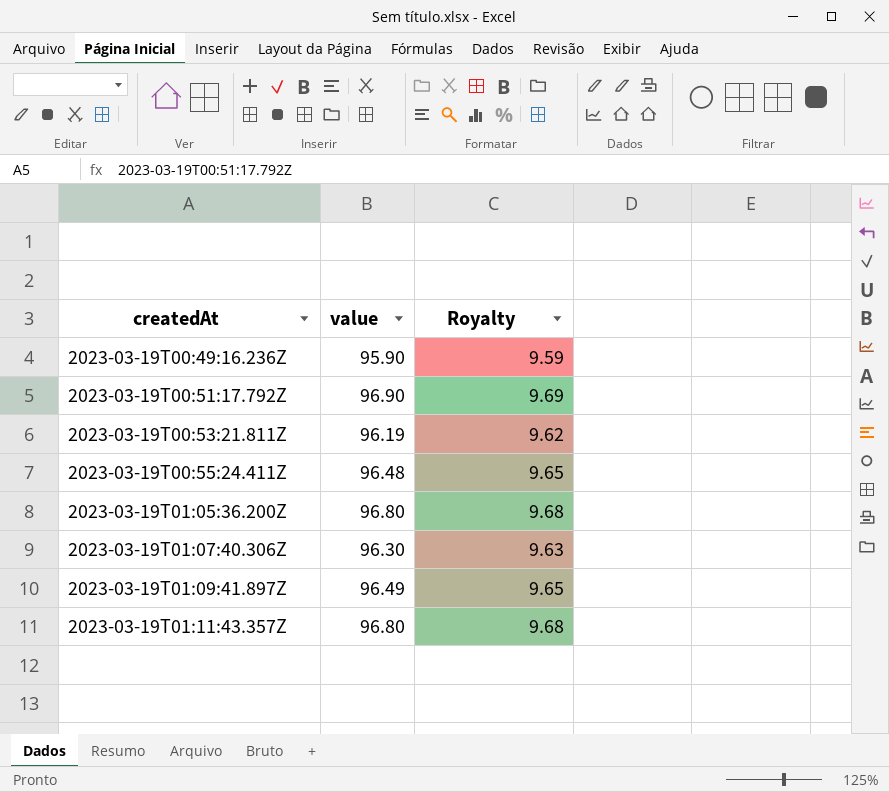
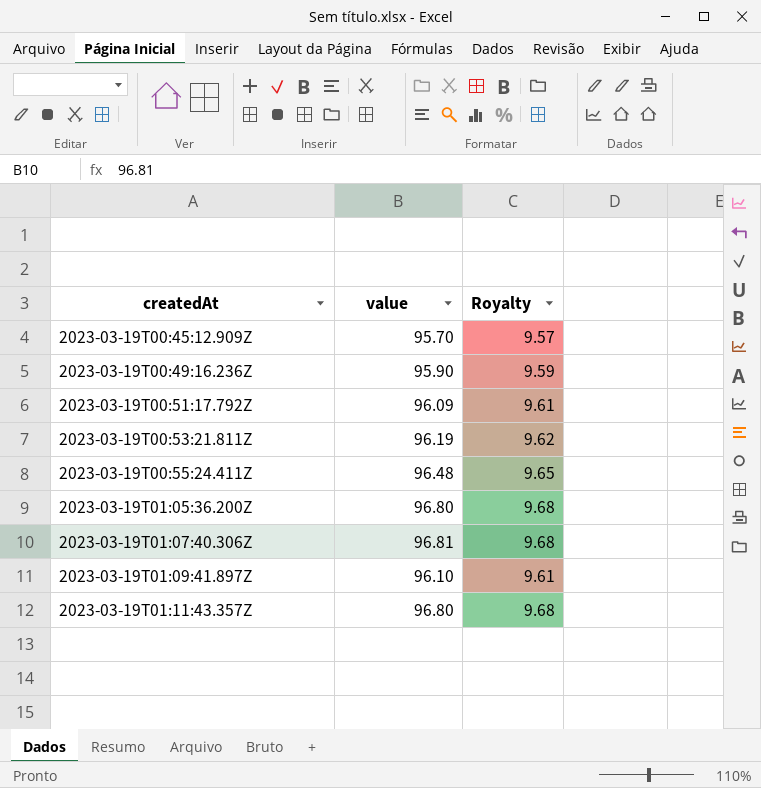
row 2023-03-19T00:45:12.909Z: none -> 95.70 | 9.57
2023-03-19T00:51:17.792Z | value: 96.90 -> 96.09
2023-03-19T00:51:17.792Z | Royalty: 9.69 -> 9.61
2023-03-19T01:07:40.306Z | value: 96.30 -> 96.81
2023-03-19T01:07:40.306Z | Royalty: 9.63 -> 9.68
2023-03-19T01:09:41.897Z | value: 96.49 -> 96.10
2023-03-19T01:09:41.897Z | Royalty: 9.65 -> 9.61

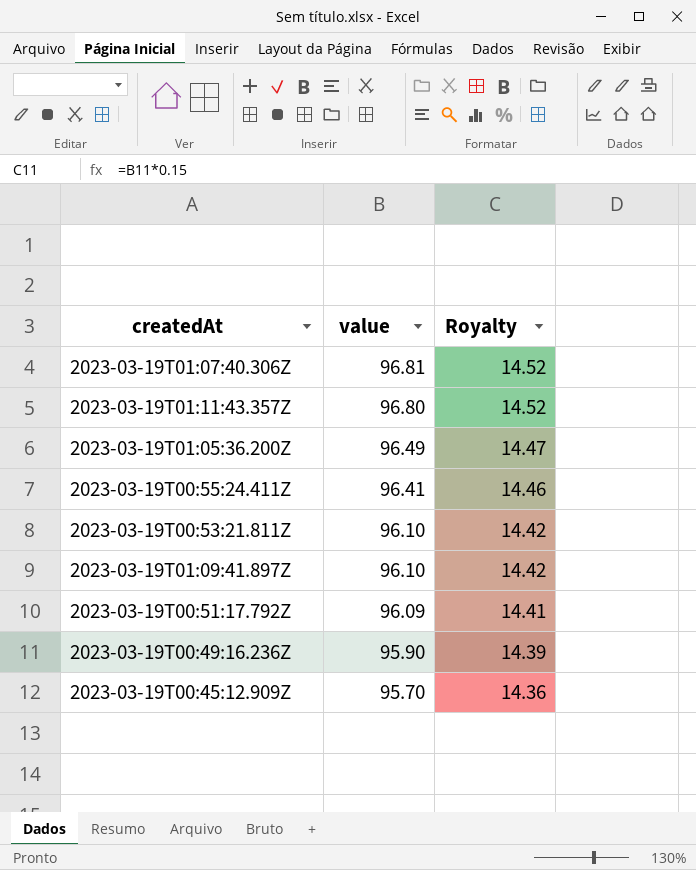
row order: createdAt ascending -> value descending
column Royalty | formula: [value] * 0.1 -> [value] * 0.15
2023-03-19T01:05:36.200Z | value: 96.80 -> 96.49
2023-03-19T00:55:24.411Z | value: 96.48 -> 96.41
2023-03-19T00:53:21.811Z | value: 96.19 -> 96.10

